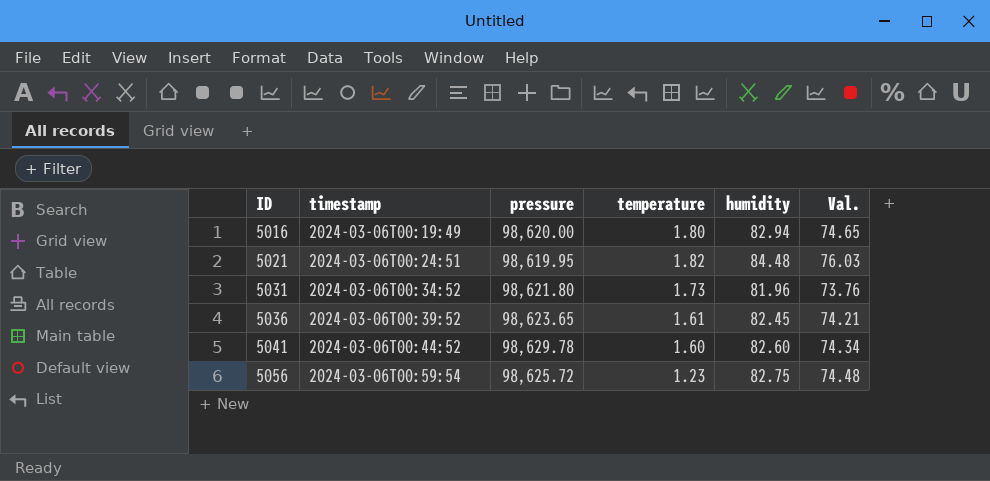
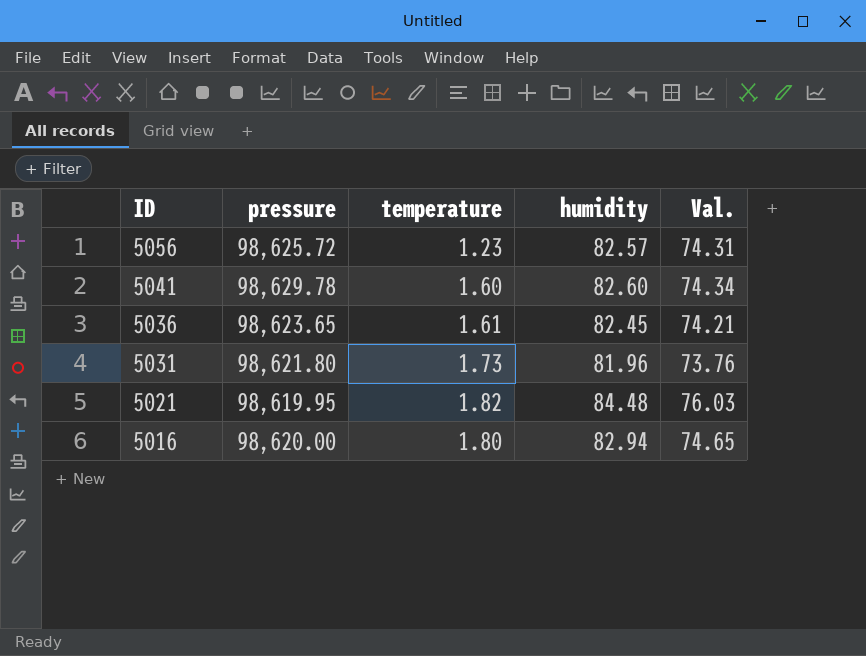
row order: ID ascending -> ID descending
column timestamp | position: 2 -> none
5056 | humidity: 82.75 -> 82.57
5056 | Val.: 74.48 -> 74.31

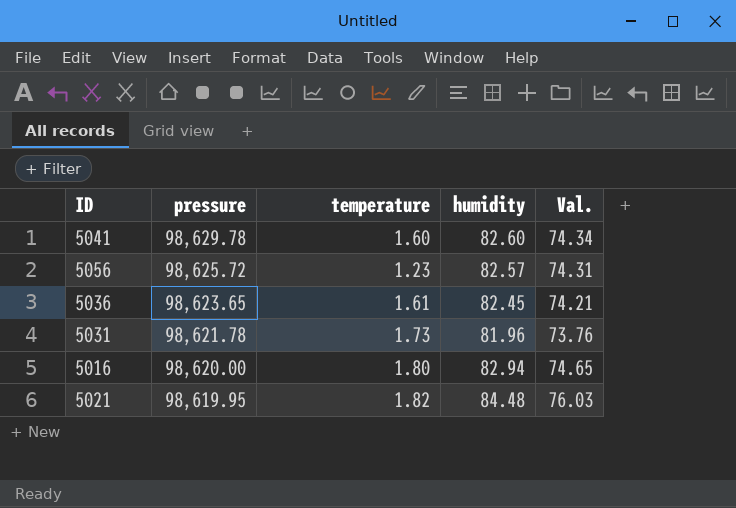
row order: ID descending -> pressure descending
5031 | pressure: 98,621.80 -> 98,621.78

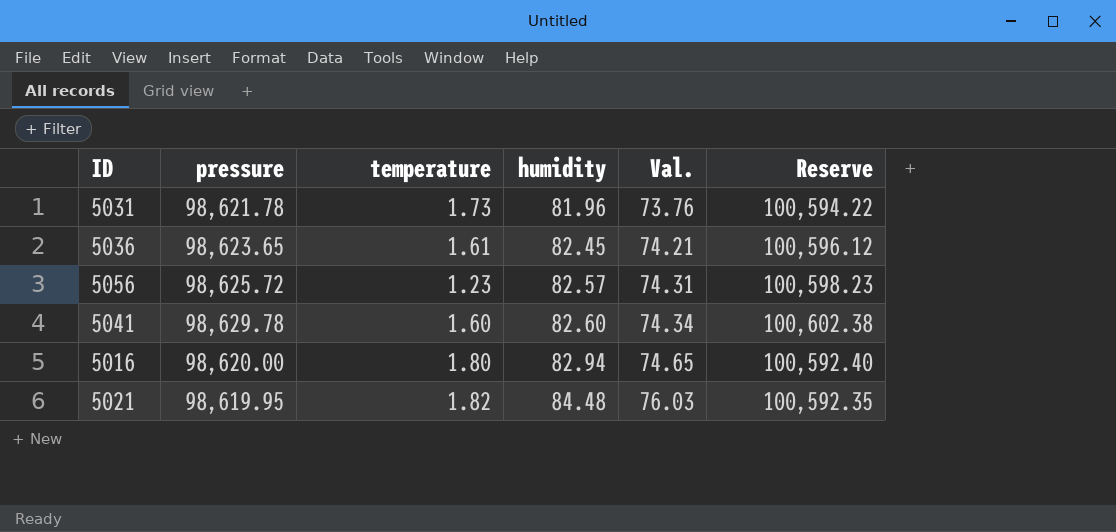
row order: pressure descending -> humidity ascending
column Reserve | formula: none -> [pressure] * 1.02

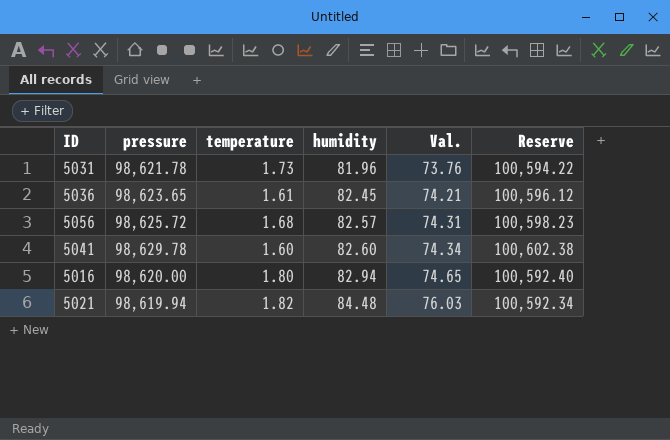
5056 | temperature: 1.23 -> 1.68
5021 | pressure: 98,619.95 -> 98,619.94
5021 | Reserve: 100,592.35 -> 100,592.34

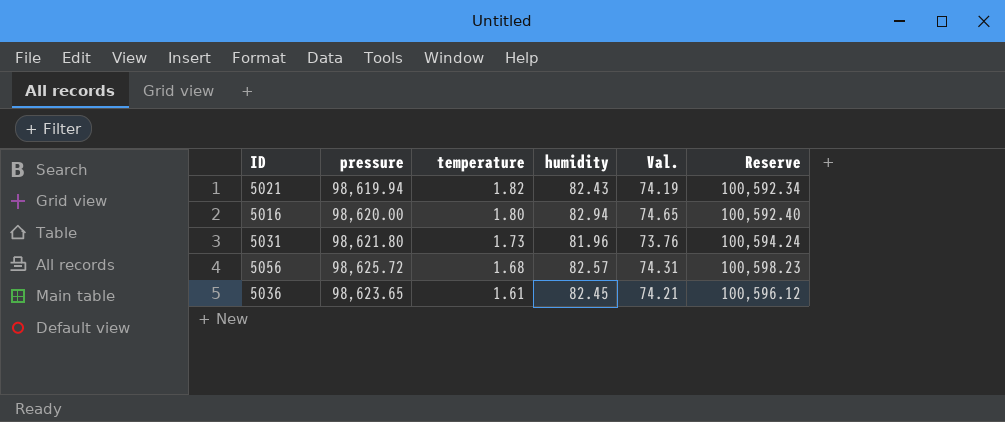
row order: humidity ascending -> temperature descending
row 5041: 98,629.78 | 1.60 | 82.60 | 74.34 | 100,602.38 -> none
5021 | humidity: 84.48 -> 82.43
5021 | Val.: 76.03 -> 74.19
5031 | pressure: 98,621.78 -> 98,621.80
5031 | Reserve: 100,594.22 -> 100,594.24

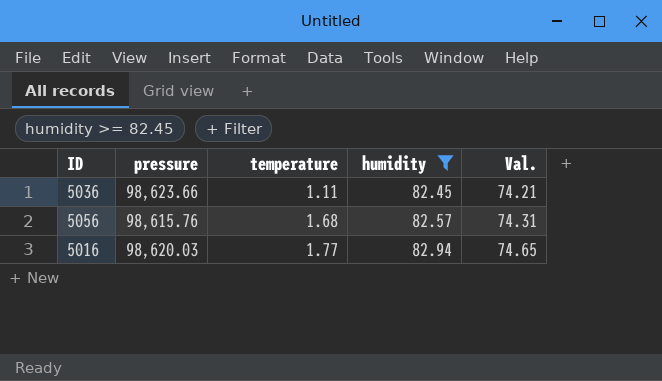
filter: none -> humidity >= 82.45
row order: temperature descending -> temperature ascending
column Reserve | formula: [pressure] * 1.02 -> none
5036 | pressure: 98,623.65 -> 98,623.66
5036 | temperature: 1.61 -> 1.11
5056 | pressure: 98,625.72 -> 98,615.76
5016 | pressure: 98,620.00 -> 98,620.03
5016 | temperature: 1.80 -> 1.77

